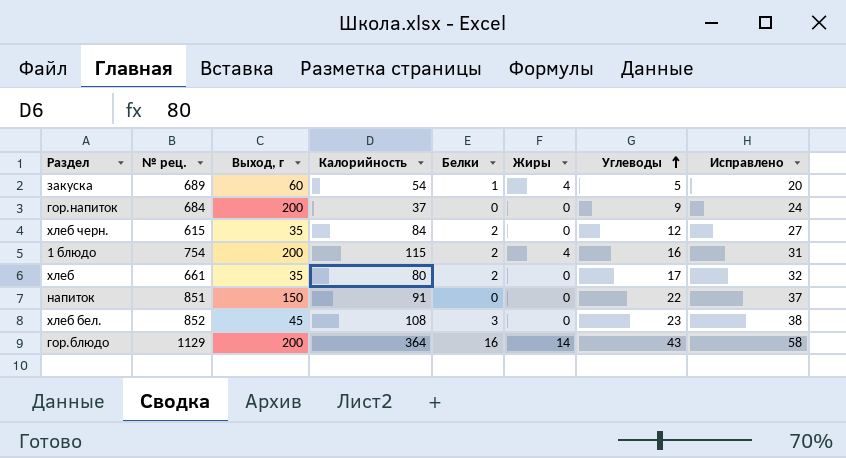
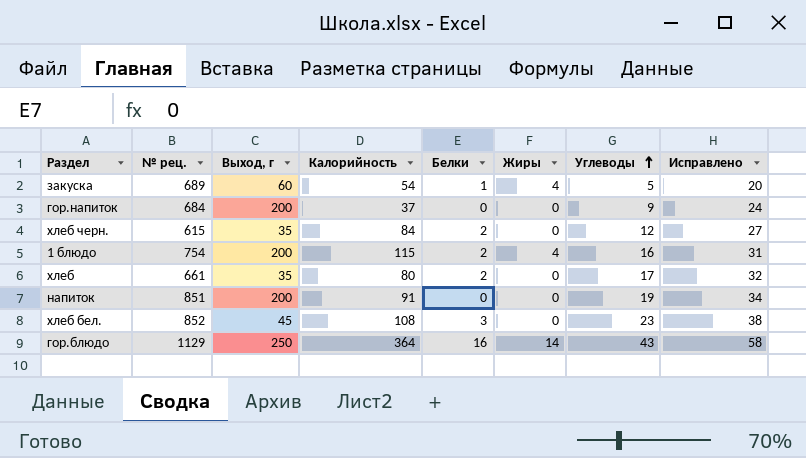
напиток | Выход, г: 150 -> 200
напиток | Углеводы: 22 -> 19
напиток | Исправлено: 37 -> 34
гор.блюдо | Выход, г: 200 -> 250

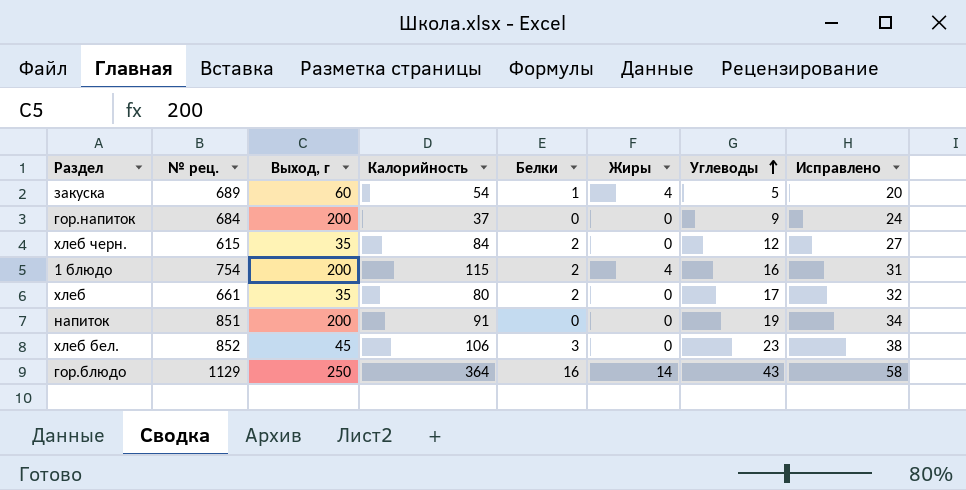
хлеб бел. | Калорийность: 108 -> 106

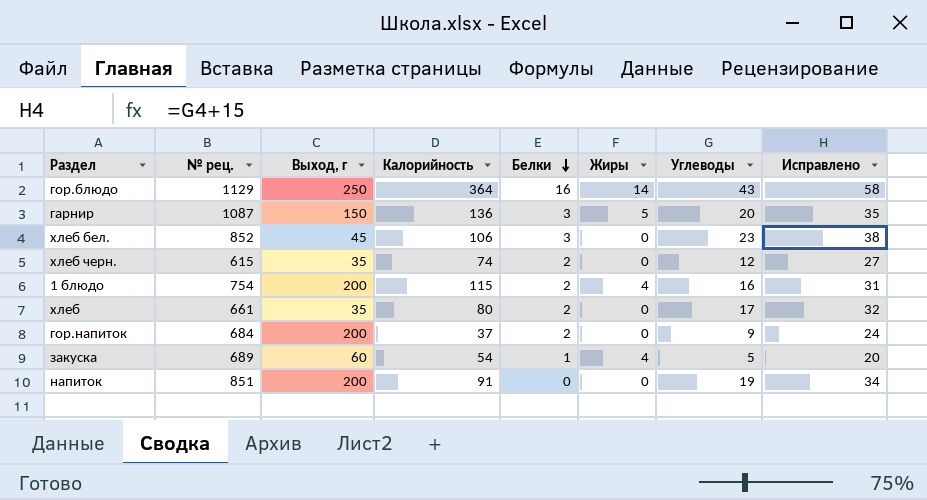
row order: Углеводы ascending -> Белки descending
row гарнир: none -> 1087 | 150 | 136 | 3 | 5 | 20 | 35
хлеб черн. | Калорийность: 84 -> 74
гор.напиток | Белки: 0 -> 2

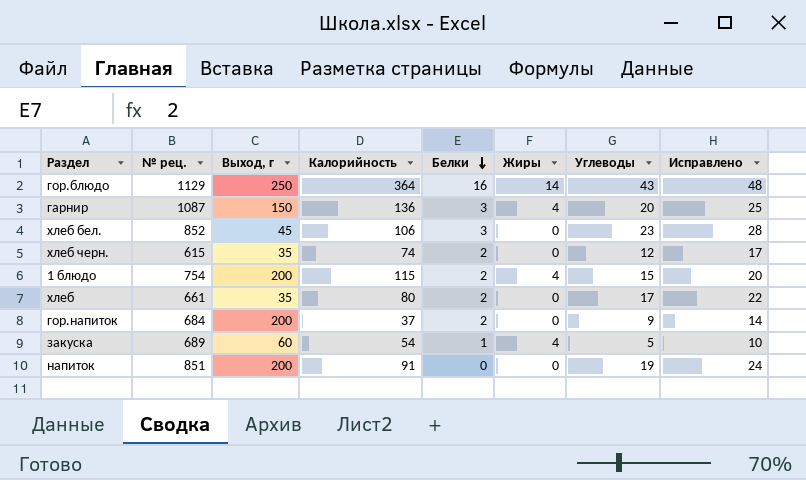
column Исправлено | formula: [Углеводы] + 15 -> [Углеводы] + 5
гарнир | Жиры: 5 -> 4
1 блюдо | Углеводы: 16 -> 15

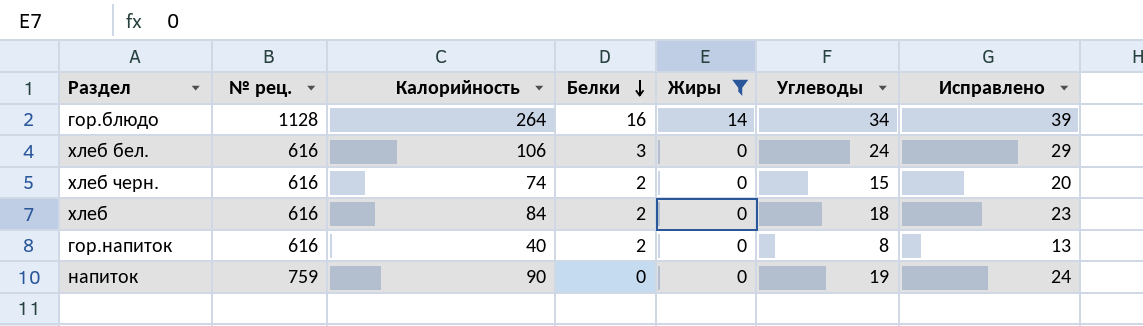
filter: none -> Жиры != 4
column Выход, г | position: 3 -> none
гор.блюдо | № рец.: 1129 -> 1128
гор.блюдо | Калорийность: 364 -> 264
гор.блюдо | Углеводы: 43 -> 34
гор.блюдо | Исправлено: 48 -> 39
хлеб бел. | № рец.: 852 -> 616
хлеб бел. | Углеводы: 23 -> 24
хлеб бел. | Исправлено: 28 -> 29
хлеб черн. | № рец.: 615 -> 616
хлеб черн. | Углеводы: 12 -> 15
хлеб черн. | Исправлено: 17 -> 20
хлеб | № рец.: 661 -> 616
хлеб | Калорийность: 80 -> 84
хлеб | Углеводы: 17 -> 18
хлеб | Исправлено: 22 -> 23
гор.напиток | № рец.: 684 -> 616
гор.напиток | Калорийность: 37 -> 40
гор.напиток | Углеводы: 9 -> 8
гор.напиток | Исправлено: 14 -> 13
напиток | № рец.: 851 -> 759
напиток | Калорийность: 91 -> 90

